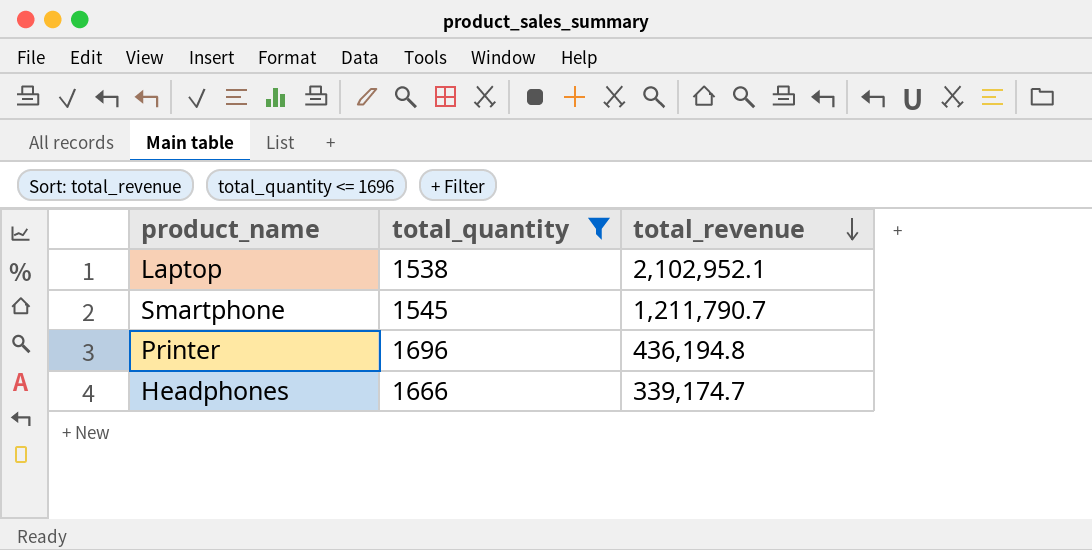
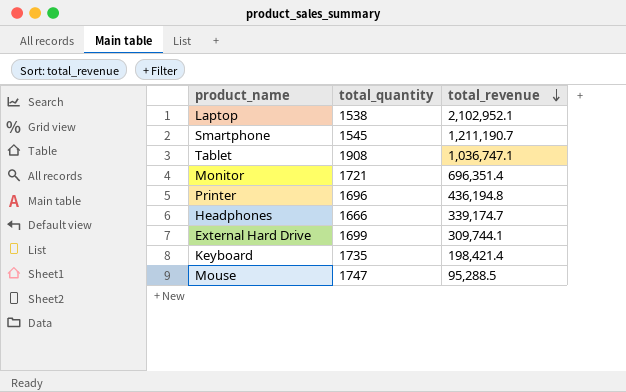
filter: total_quantity <= 1696 -> none
Smartphone | total_revenue: 1,211,790.7 -> 1,211,190.7

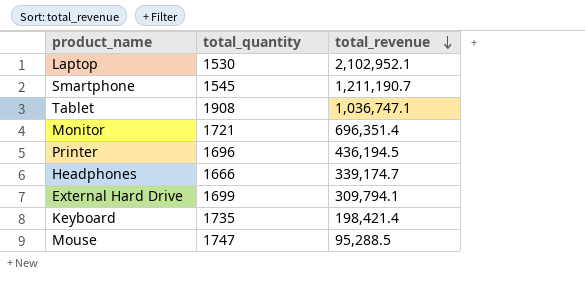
Laptop | total_quantity: 1538 -> 1530
Printer | total_revenue: 436,194.8 -> 436,194.5
External Hard Drive | total_revenue: 309,744.1 -> 309,794.1

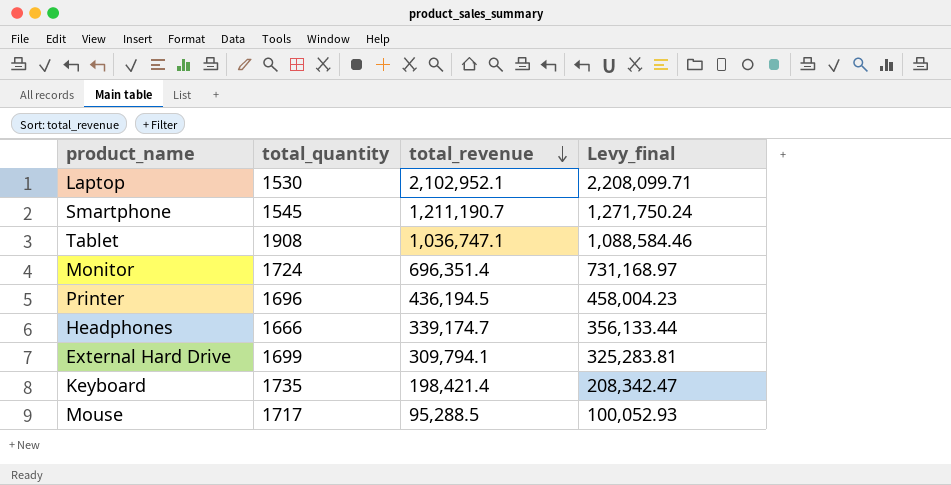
column Levy_final | formula: none -> [total_revenue] * 1.05
Monitor | total_quantity: 1721 -> 1724
Mouse | total_quantity: 1747 -> 1717

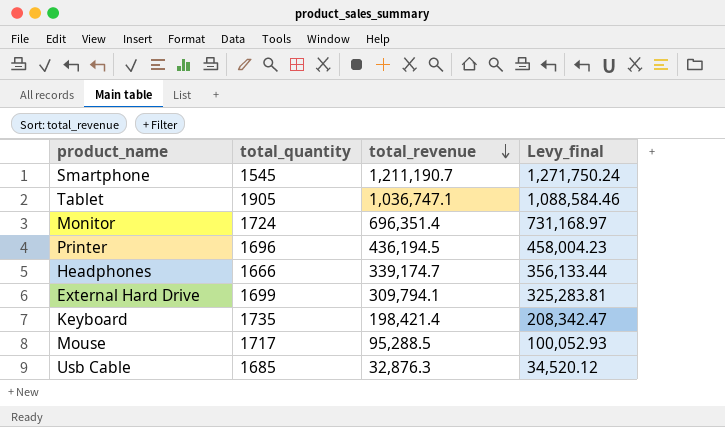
row Laptop: 1530 | 2,102,952.1 | 2,208,099.71 -> none
Tablet | total_quantity: 1908 -> 1905
row Usb Cable: none -> 1685 | 32,876.3 | 34,520.12

